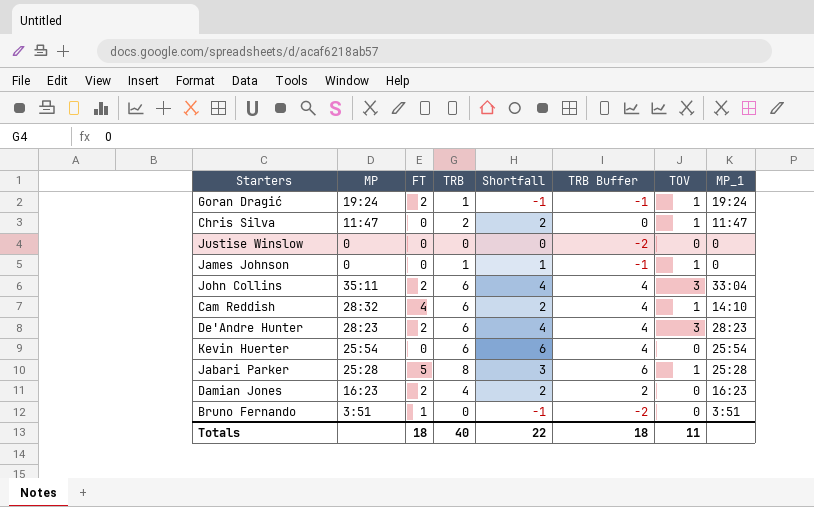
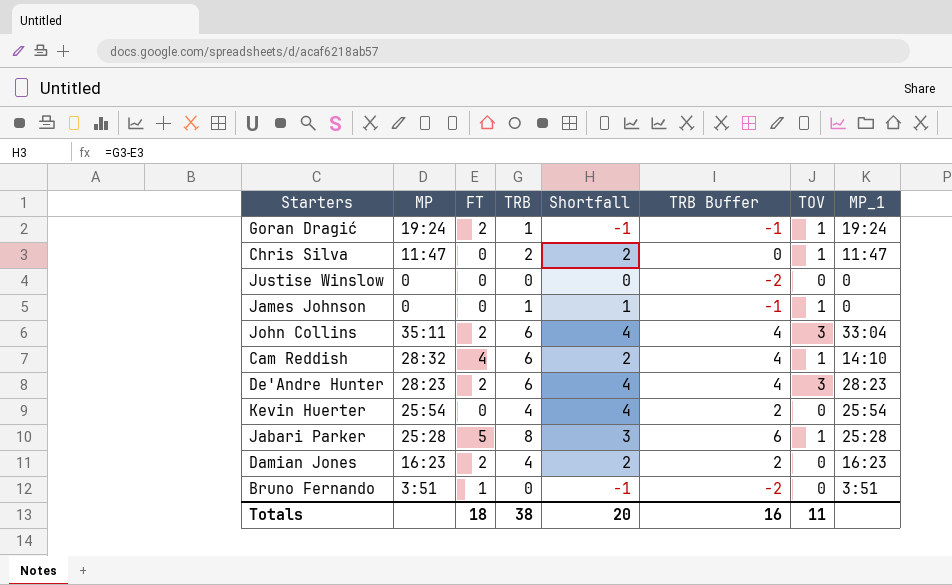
Kevin Huerter | TRB: 6 -> 4
Kevin Huerter | Shortfall: 6 -> 4
Kevin Huerter | TRB Buffer: 4 -> 2
Totals | TRB: 40 -> 38
Totals | Shortfall: 22 -> 20
Totals | TRB Buffer: 18 -> 16

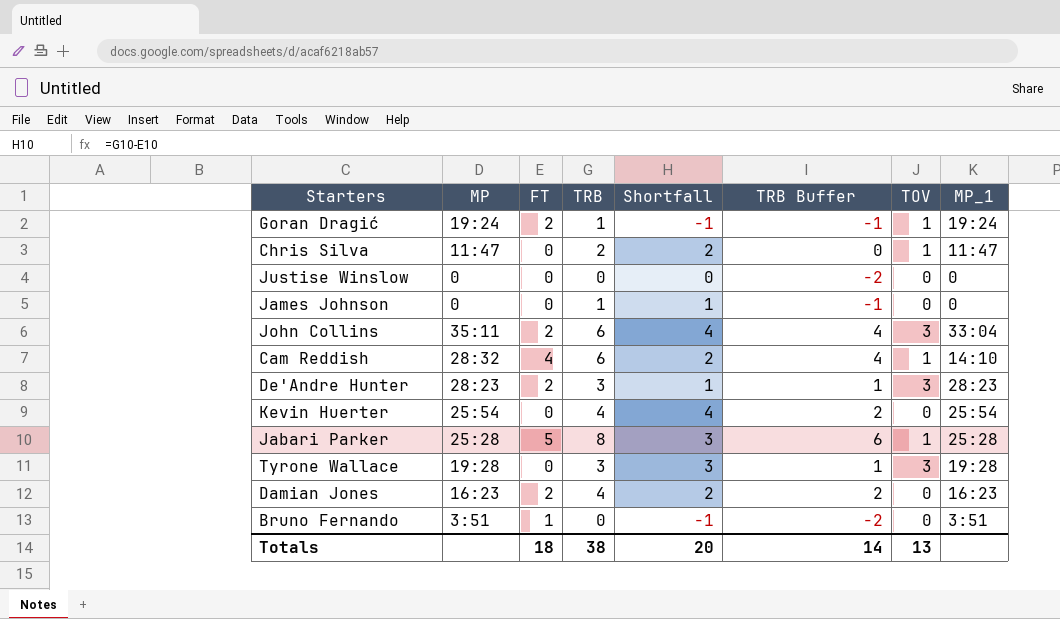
James Johnson | TOV: 1 -> 0
De'Andre Hunter | TRB: 6 -> 3
De'Andre Hunter | Shortfall: 4 -> 1
De'Andre Hunter | TRB Buffer: 4 -> 1
row Tyrone Wallace: none -> 19:28 | 0 | 3 | 3 | 1 | 3 | 19:28
Totals | TRB Buffer: 16 -> 14
Totals | TOV: 11 -> 13

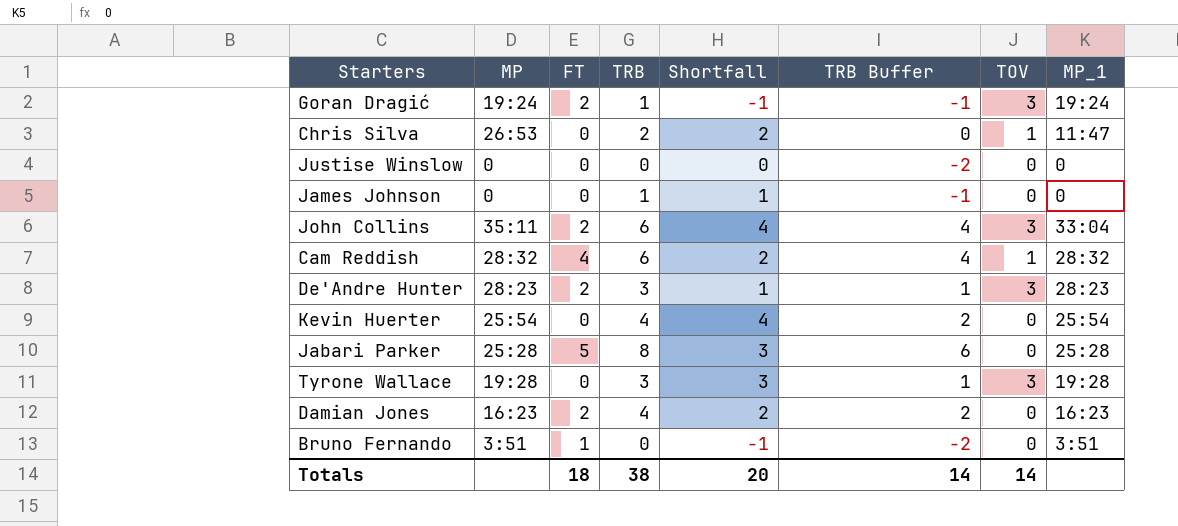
Goran Dragić | TOV: 1 -> 3
Chris Silva | MP: 11:47 -> 26:53
Cam Reddish | MP_1: 14:10 -> 28:32
Jabari Parker | TOV: 1 -> 0
Totals | TOV: 13 -> 14

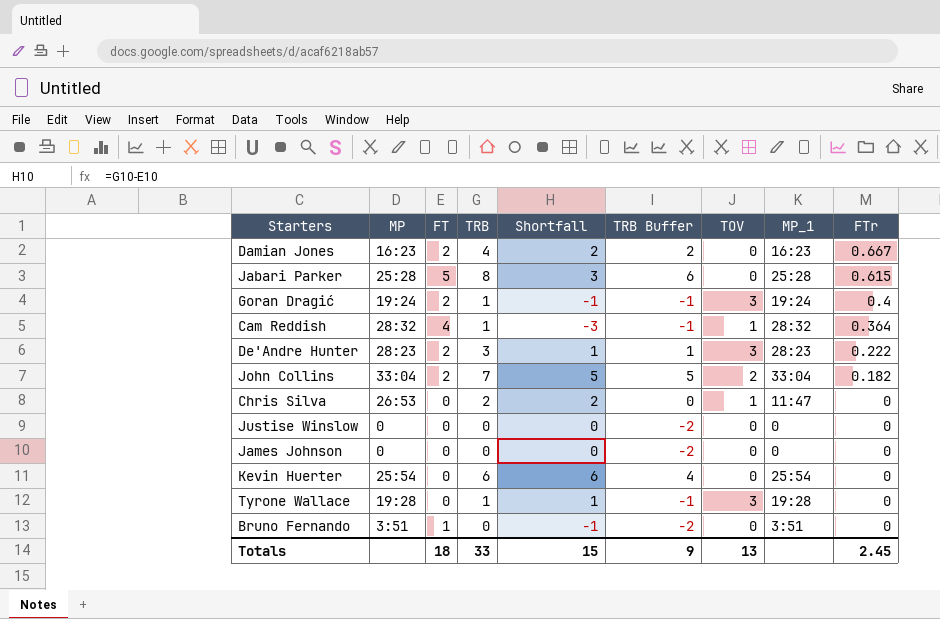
row order: none -> FTr descending
column FTr | position: none -> 9
Cam Reddish | TRB: 6 -> 1
Cam Reddish | Shortfall: 2 -> -3
Cam Reddish | TRB Buffer: 4 -> -1
John Collins | MP: 35:11 -> 33:04
John Collins | TRB: 6 -> 7
John Collins | Shortfall: 4 -> 5
John Collins | TRB Buffer: 4 -> 5
John Collins | TOV: 3 -> 2
James Johnson | TRB: 1 -> 0
James Johnson | Shortfall: 1 -> 0
James Johnson | TRB Buffer: -1 -> -2
Kevin Huerter | TRB: 4 -> 6
Kevin Huerter | Shortfall: 4 -> 6
Kevin Huerter | TRB Buffer: 2 -> 4
Tyrone Wallace | TRB: 3 -> 1
Tyrone Wallace | Shortfall: 3 -> 1
Tyrone Wallace | TRB Buffer: 1 -> -1
Totals | TRB: 38 -> 33
Totals | Shortfall: 20 -> 15
Totals | TRB Buffer: 14 -> 9
Totals | TOV: 14 -> 13

